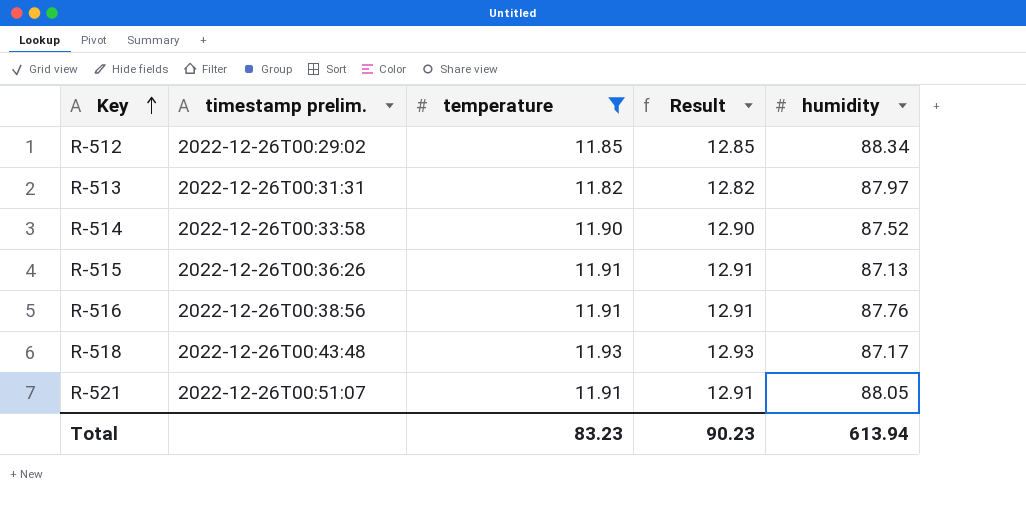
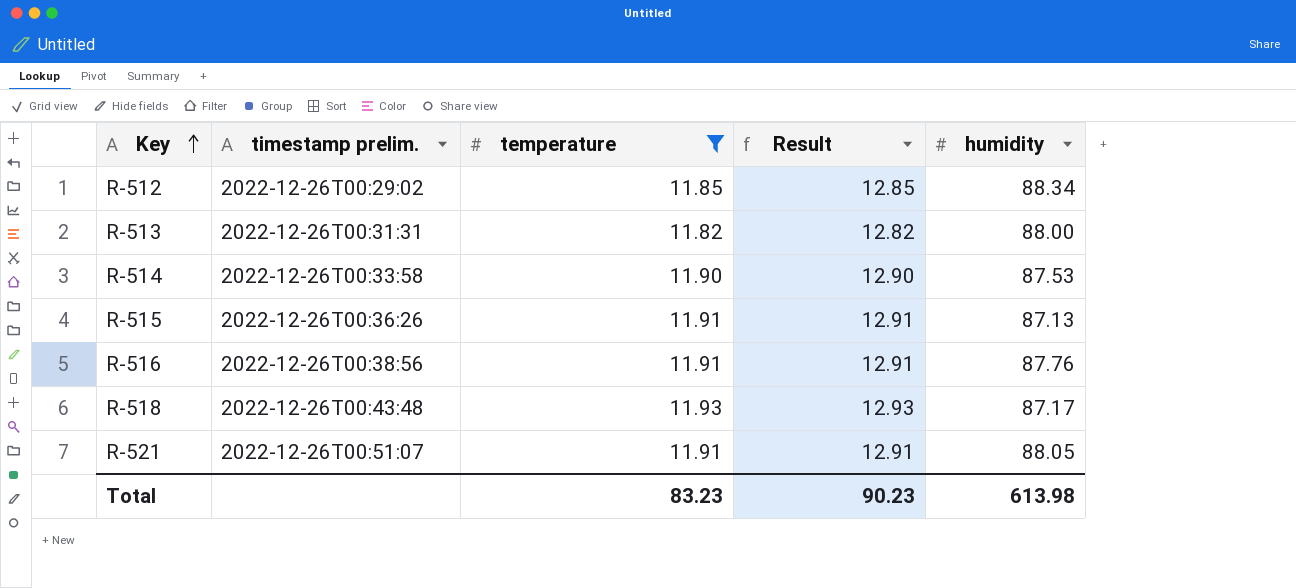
R-513 | humidity: 87.97 -> 88.00
R-514 | humidity: 87.52 -> 87.53
Total | humidity: 613.94 -> 613.98

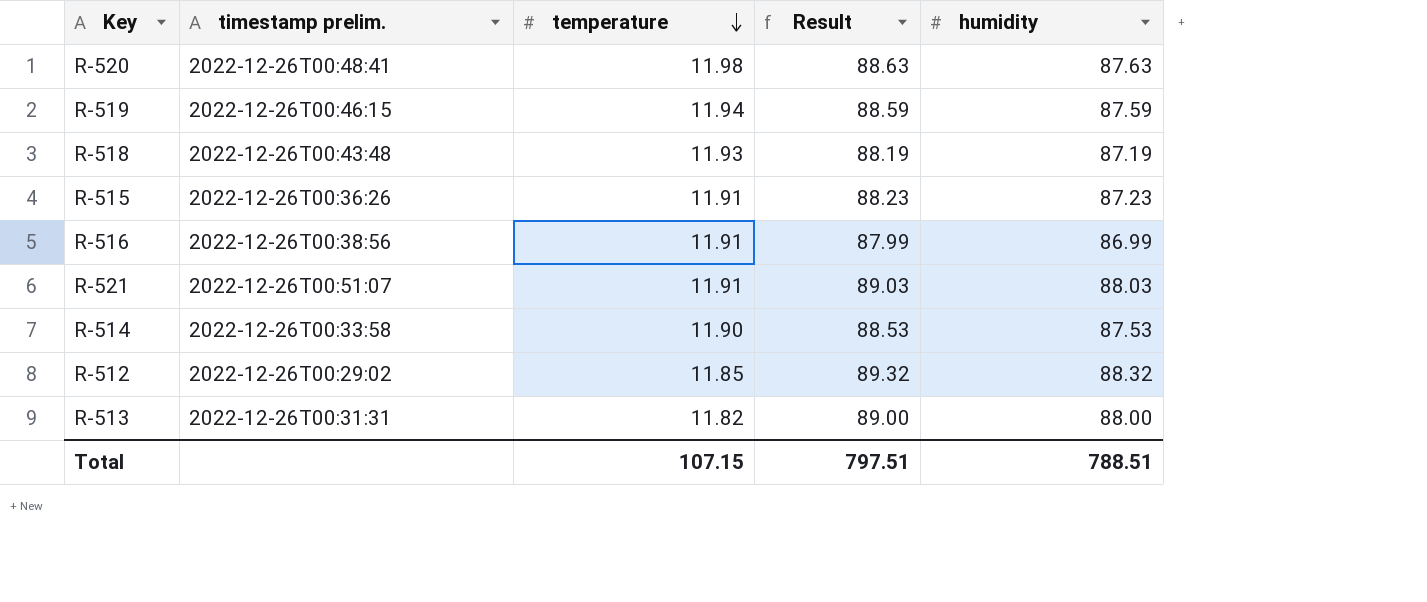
filter: temperature <= 11.93 -> none
row order: Key ascending -> temperature descending
column Result | formula: [temperature] + 1 -> [humidity] + 1
R-518 | humidity: 87.17 -> 87.19
R-515 | humidity: 87.13 -> 87.23
R-516 | humidity: 87.76 -> 86.99
R-521 | humidity: 88.05 -> 88.03
R-512 | humidity: 88.34 -> 88.32
Total | temperature: 83.23 -> 107.15
Total | Result: 90.23 -> 797.51
Total | humidity: 613.98 -> 788.51

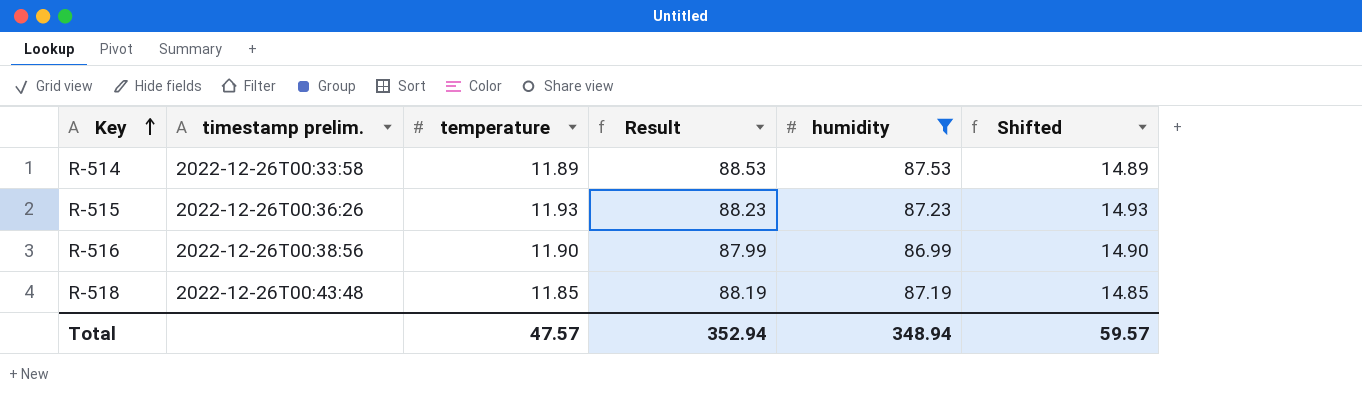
filter: none -> humidity <= 87.53
row order: temperature descending -> Key ascending
column Shifted | formula: none -> [temperature] + 3
R-514 | temperature: 11.90 -> 11.89
R-515 | temperature: 11.91 -> 11.93
R-516 | temperature: 11.91 -> 11.90
R-518 | temperature: 11.93 -> 11.85
Total | temperature: 107.15 -> 47.57
Total | Result: 797.51 -> 352.94
Total | humidity: 788.51 -> 348.94

